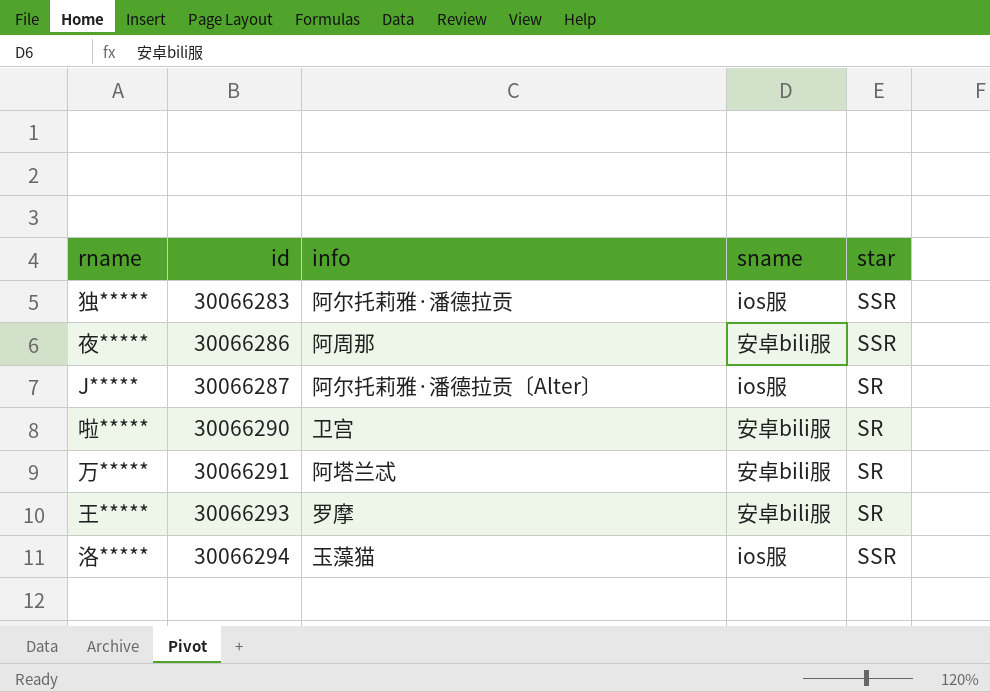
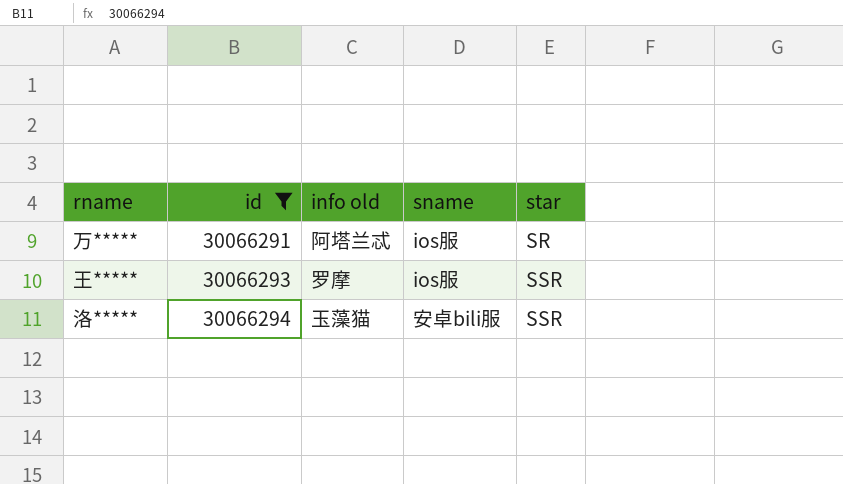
filter: none -> id >= 30066291
column name: info -> info old
万***** | sname: 安卓bili服 -> ios服
王***** | sname: 安卓bili服 -> ios服
王***** | star: SR -> SSR
洛***** | sname: ios服 -> 安卓bili服

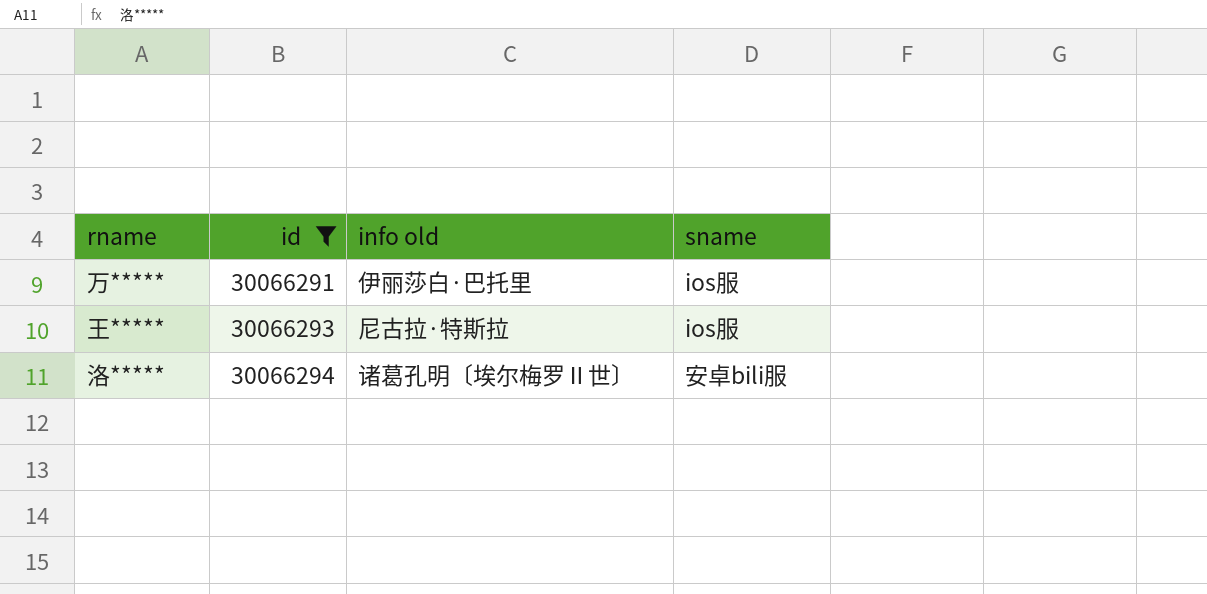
column star | position: 5 -> none
万***** | info old: 阿塔兰忒 -> 伊丽莎白·巴托里
王***** | info old: 罗摩 -> 尼古拉·特斯拉
洛***** | info old: 玉藻猫 -> 诸葛孔明〔埃尔梅罗Ⅱ世〕

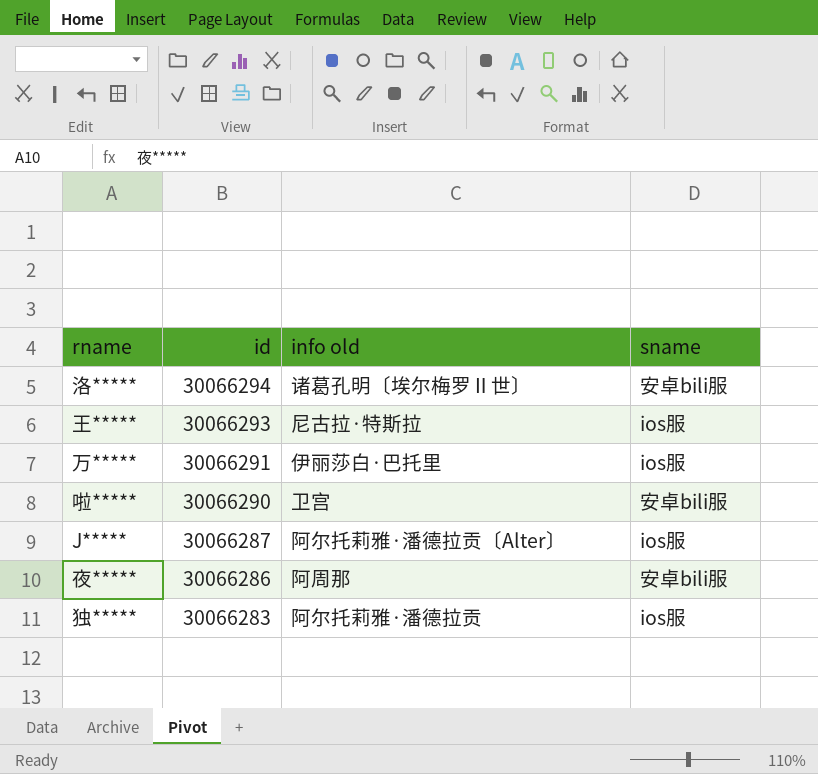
filter: id >= 30066291 -> none
row order: id ascending -> id descending

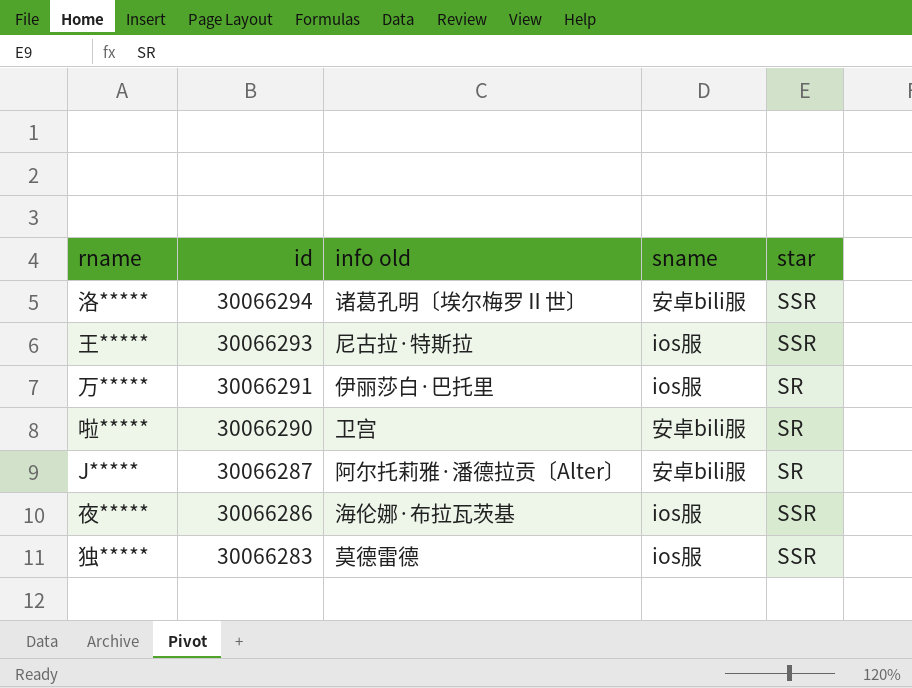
column star | position: none -> 5
J***** | sname: ios服 -> 安卓bili服
夜***** | info old: 阿周那 -> 海伦娜·布拉瓦茨基
夜***** | sname: 安卓bili服 -> ios服
独***** | info old: 阿尔托莉雅·潘德拉贡 -> 莫德雷德

